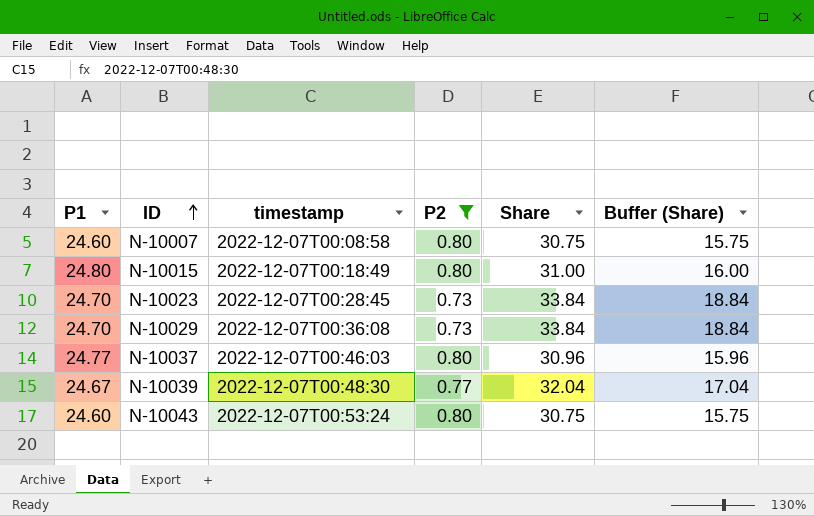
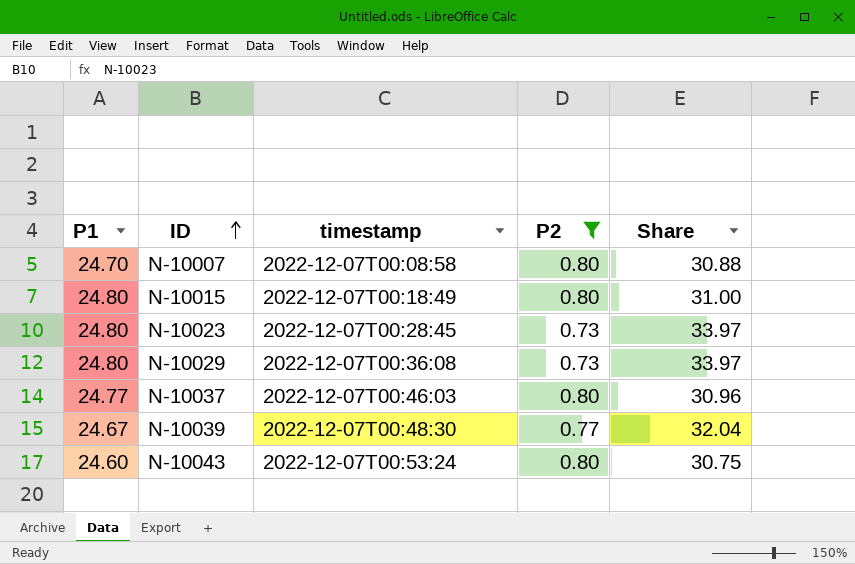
column Buffer (Share) | formula: [Share] - 15 -> none
N-10007 | P1: 24.60 -> 24.70
N-10007 | Share: 30.75 -> 30.88
N-10023 | P1: 24.70 -> 24.80
N-10023 | Share: 33.84 -> 33.97
N-10029 | P1: 24.70 -> 24.80
N-10029 | Share: 33.84 -> 33.97

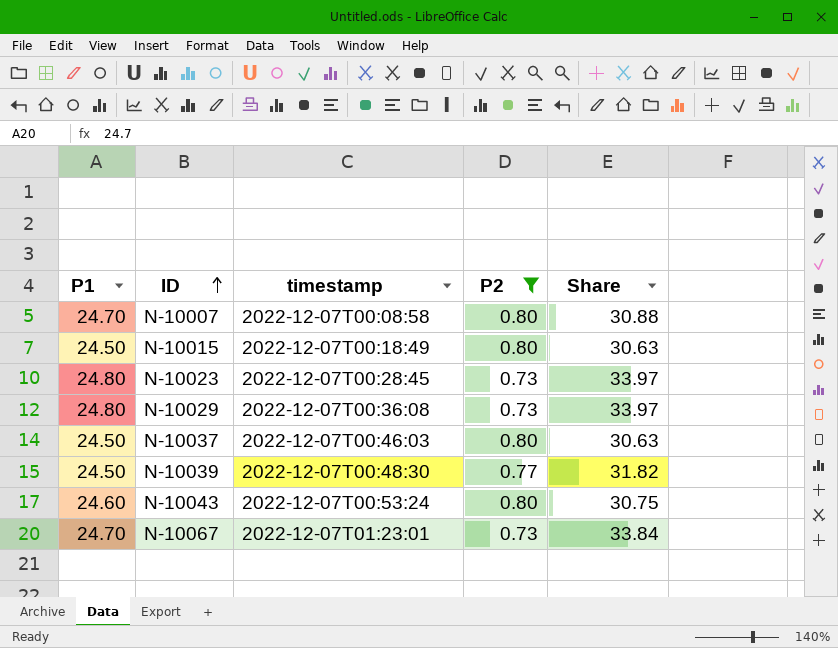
N-10015 | P1: 24.80 -> 24.50
N-10015 | Share: 31.00 -> 30.63
N-10037 | P1: 24.77 -> 24.50
N-10037 | Share: 30.96 -> 30.63
N-10039 | P1: 24.67 -> 24.50
N-10039 | Share: 32.04 -> 31.82
row N-10067: none -> 24.70 | 2022-12-07T01:23:01 | 0.73 | 33.84

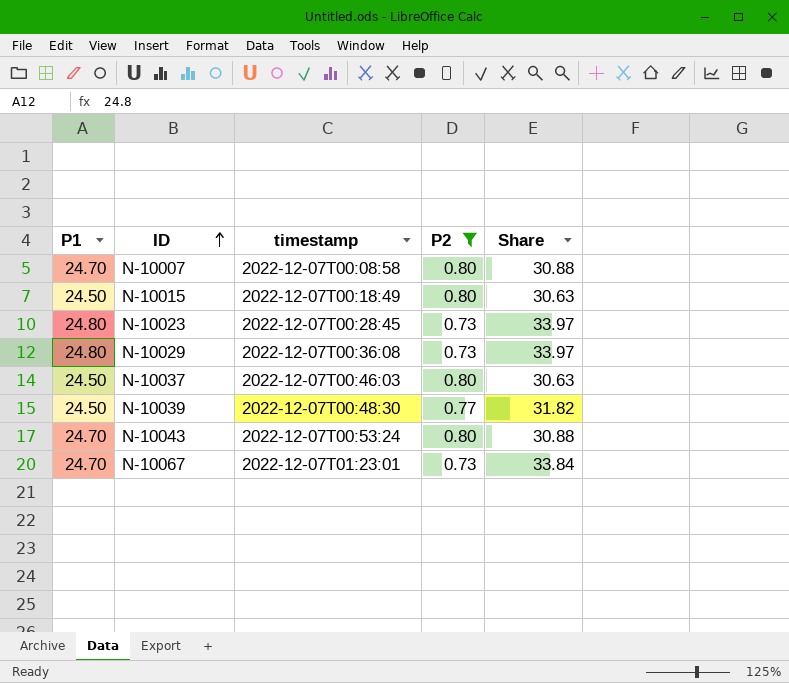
N-10043 | P1: 24.60 -> 24.70
N-10043 | Share: 30.75 -> 30.88

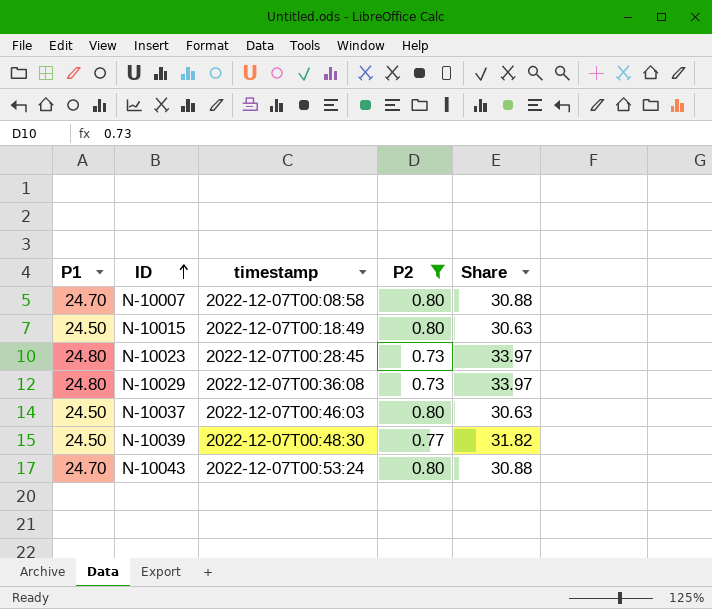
row N-10067: 24.70 | 2022-12-07T01:23:01 | 0.73 | 33.84 -> none

